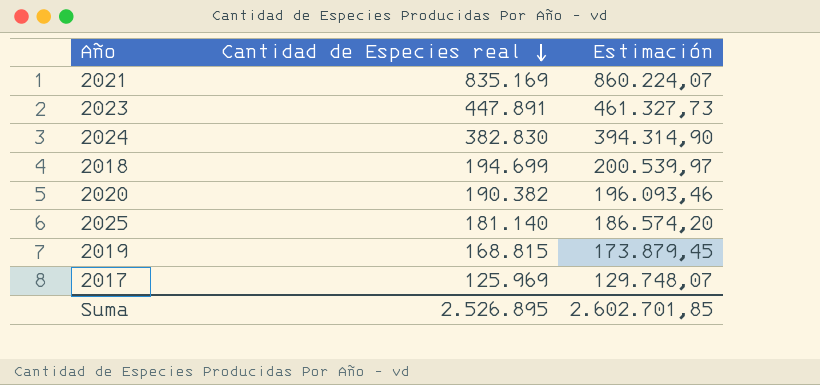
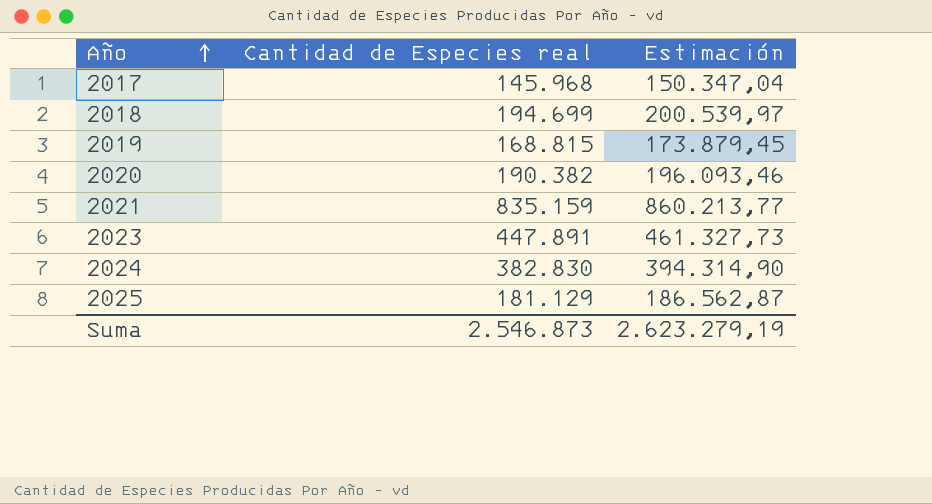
row order: Cantidad de Especies real descending -> Año ascending
2017 | Cantidad de Especies real: 125.969 -> 145.968
2017 | Estimación: 129.748,07 -> 150.347,04
2021 | Cantidad de Especies real: 835.169 -> 835.159
2021 | Estimación: 860.224,07 -> 860.213,77
2025 | Cantidad de Especies real: 181.140 -> 181.129
2025 | Estimación: 186.574,20 -> 186.562,87
Suma | Cantidad de Especies real: 2.526.895 -> 2.546.873
Suma | Estimación: 2.602.701,85 -> 2.623.279,19

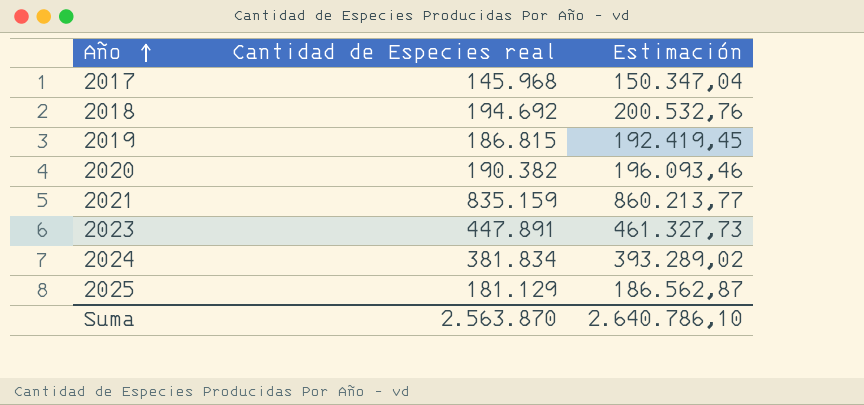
2018 | Cantidad de Especies real: 194.699 -> 194.692
2018 | Estimación: 200.539,97 -> 200.532,76
2019 | Cantidad de Especies real: 168.815 -> 186.815
2019 | Estimación: 173.879,45 -> 192.419,45
2024 | Cantidad de Especies real: 382.830 -> 381.834
2024 | Estimación: 394.314,90 -> 393.289,02
Suma | Cantidad de Especies real: 2.546.873 -> 2.563.870
Suma | Estimación: 2.623.279,19 -> 2.640.786,10

